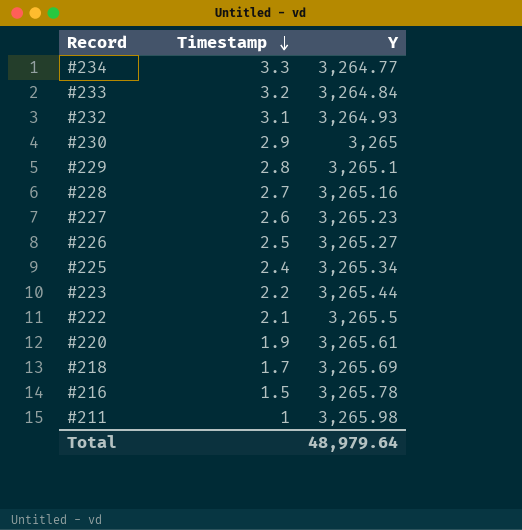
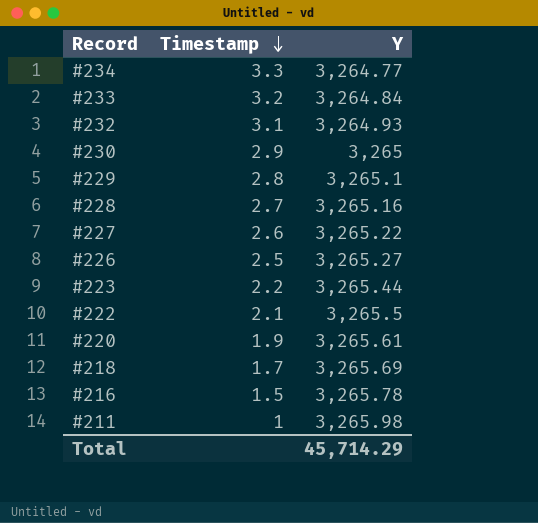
row #225: 2.4 | 3,265.34 -> none
#227 | Y: 3,265.23 -> 3,265.22
Total | Y: 48,979.64 -> 45,714.29

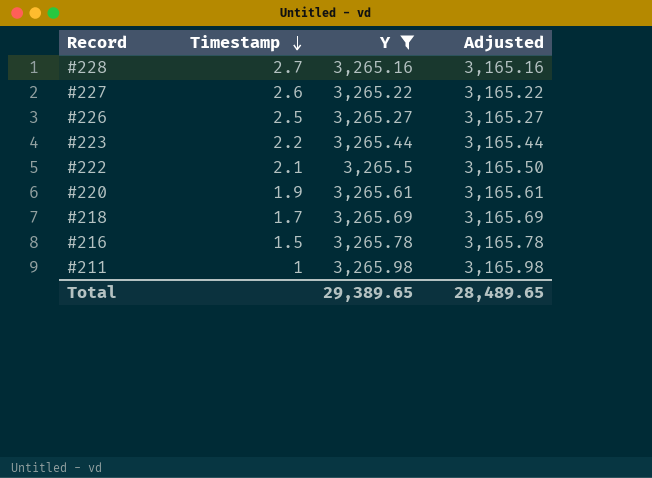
filter: none -> Y >= 3,265.16
column Adjusted | formula: none -> [Y] - 100
Total | Y: 45,714.29 -> 29,389.65

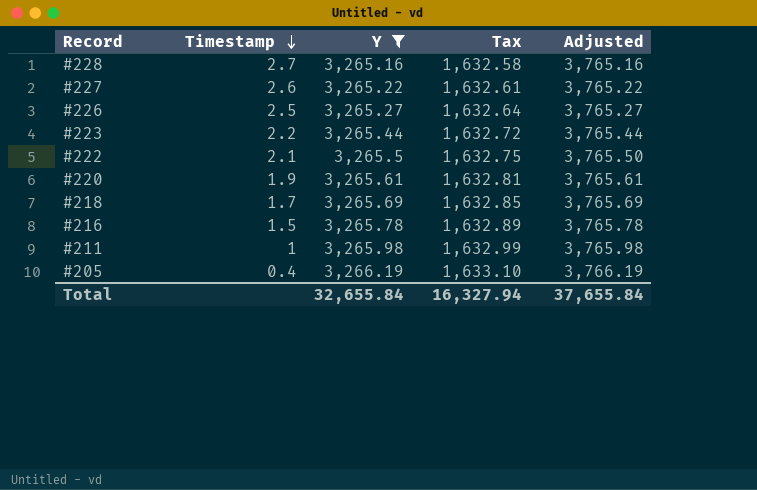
column Tax | formula: none -> [Y] * 0.5
column Adjusted | formula: [Y] - 100 -> [Y] + 500
row #205: none -> 0.4 | 3,266.19 | 1,633.10 | 3,766.19
Total | Y: 29,389.65 -> 32,655.84
Total | Adjusted: 28,489.65 -> 37,655.84

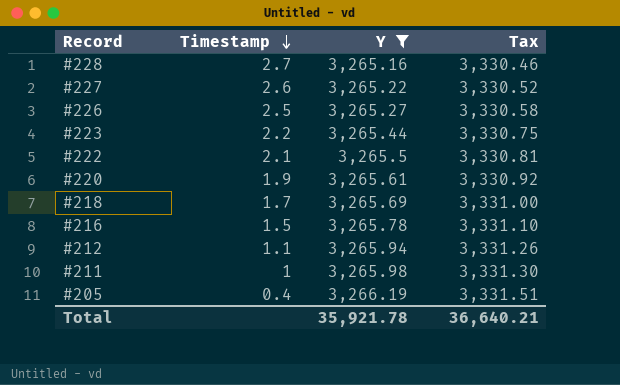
column Adjusted | formula: [Y] + 500 -> none
column Tax | formula: [Y] * 0.5 -> [Y] * 1.02
row #212: none -> 1.1 | 3,265.94 | 3,331.26
Total | Y: 32,655.84 -> 35,921.78
Total | Tax: 16,327.94 -> 36,640.21

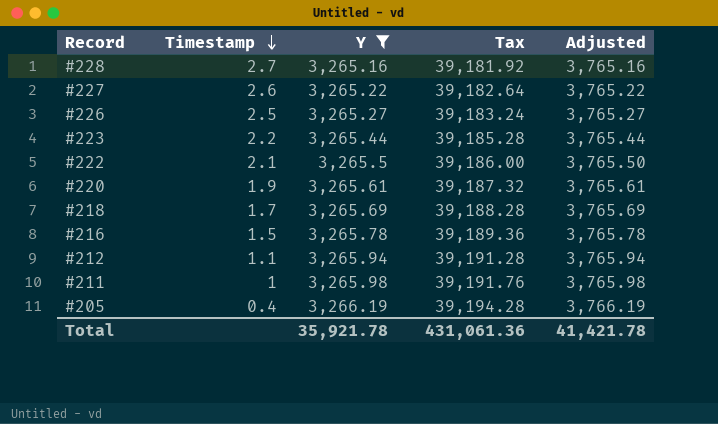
column Tax | formula: [Y] * 1.02 -> [Y] * 12
column Adjusted | formula: none -> [Y] + 500
Total | Tax: 36,640.21 -> 431,061.36

